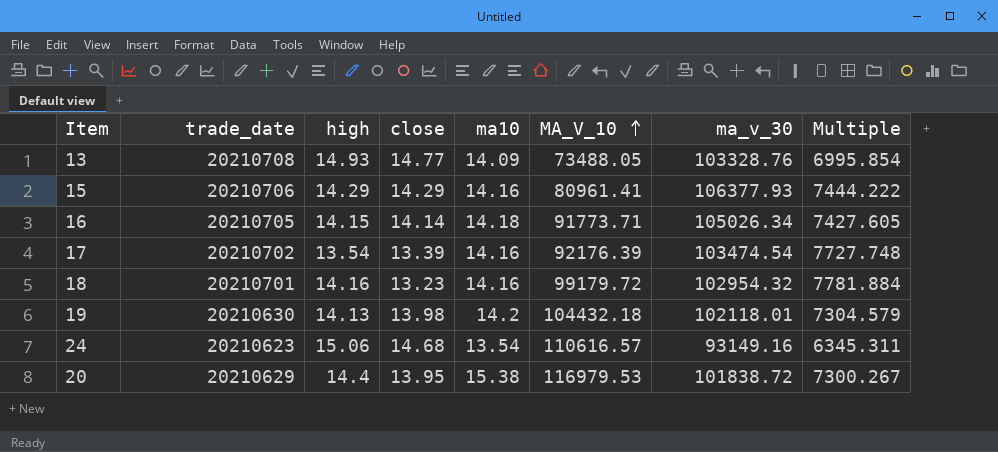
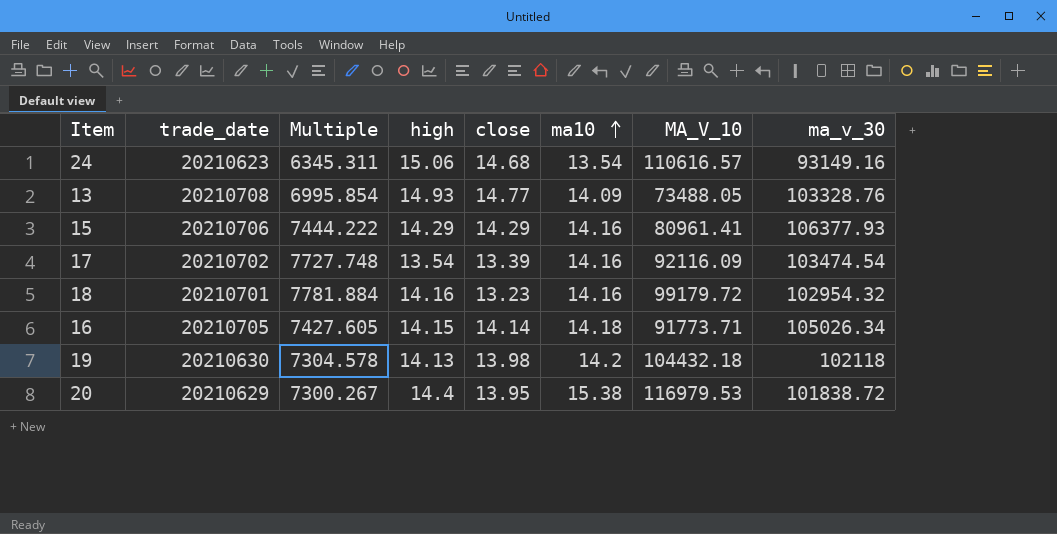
row order: MA_V_10 ascending -> ma10 ascending
column Multiple | position: 8 -> 3
17 | MA_V_10: 92176.39 -> 92116.09
19 | Multiple: 7304.579 -> 7304.578
19 | ma_v_30: 102118.01 -> 102118

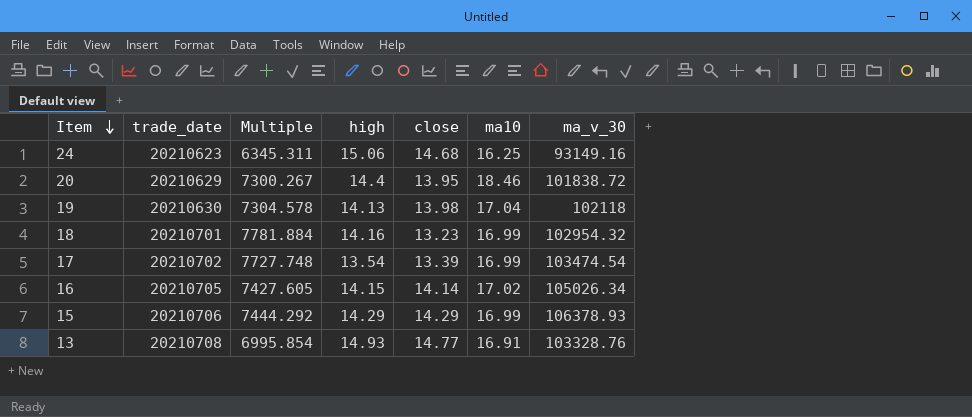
row order: ma10 ascending -> Item descending
column MA_V_10 | position: 7 -> none
24 | ma10: 13.54 -> 16.25
20 | ma10: 15.38 -> 18.46
19 | ma10: 14.2 -> 17.04
18 | ma10: 14.16 -> 16.99
17 | ma10: 14.16 -> 16.99
16 | ma10: 14.18 -> 17.02
15 | Multiple: 7444.222 -> 7444.292
15 | ma10: 14.16 -> 16.99
15 | ma_v_30: 106377.93 -> 106378.93
13 | ma10: 14.09 -> 16.91

